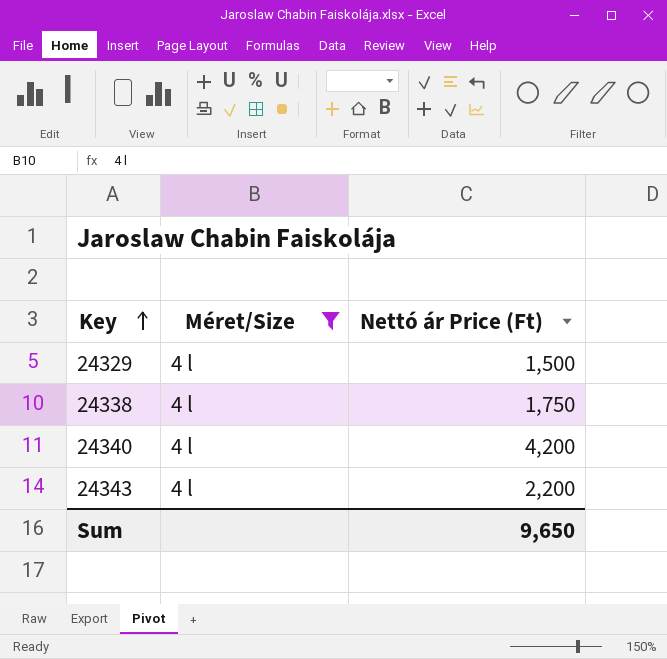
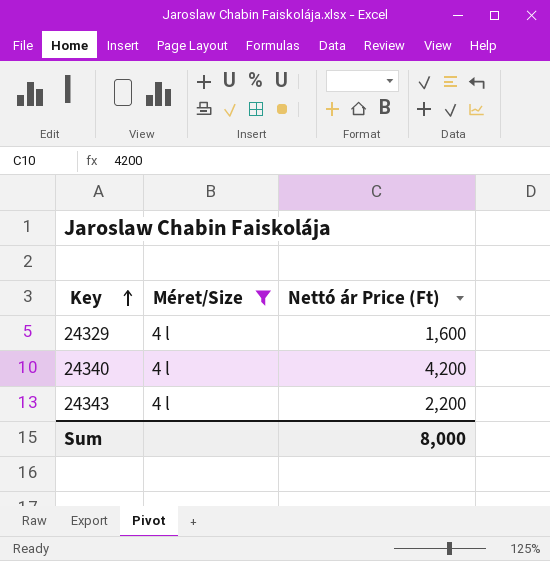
row 24338: 4 l | 1,750 -> none
24329 | Nettó ár Price (Ft): 1,500 -> 1,600
Sum | Nettó ár Price (Ft): 9,650 -> 8,000

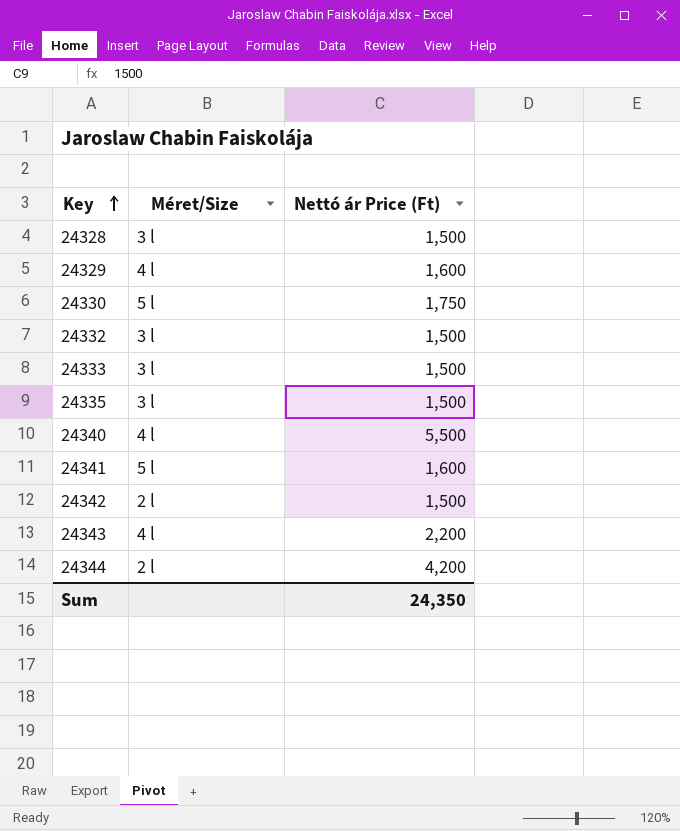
filter: Méret/Size = 4 l -> none
24340 | Nettó ár Price (Ft): 4,200 -> 5,500
Sum | Nettó ár Price (Ft): 8,000 -> 24,350

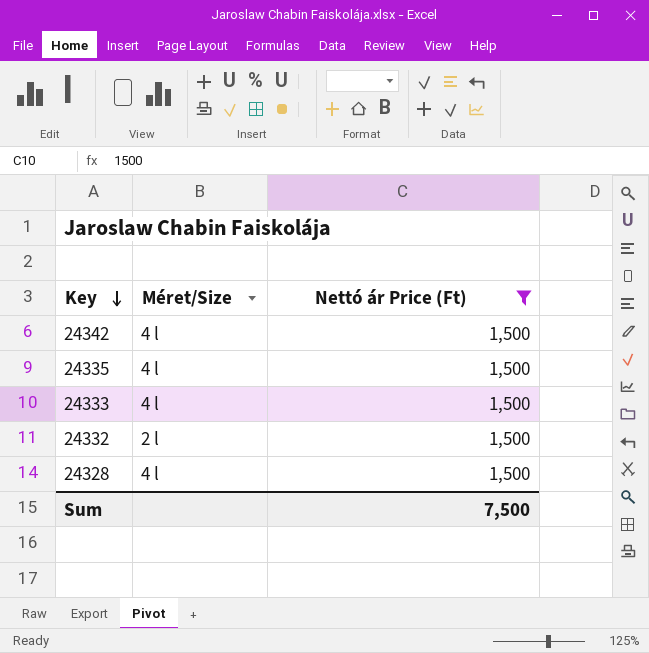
filter: none -> Nettó ár Price (Ft) = 1,500
row order: Key ascending -> Key descending
24342 | Méret/Size: 2 l -> 4 l
24335 | Méret/Size: 3 l -> 4 l
24333 | Méret/Size: 3 l -> 4 l
24332 | Méret/Size: 3 l -> 2 l
24328 | Méret/Size: 3 l -> 4 l
Sum | Nettó ár Price (Ft): 24,350 -> 7,500

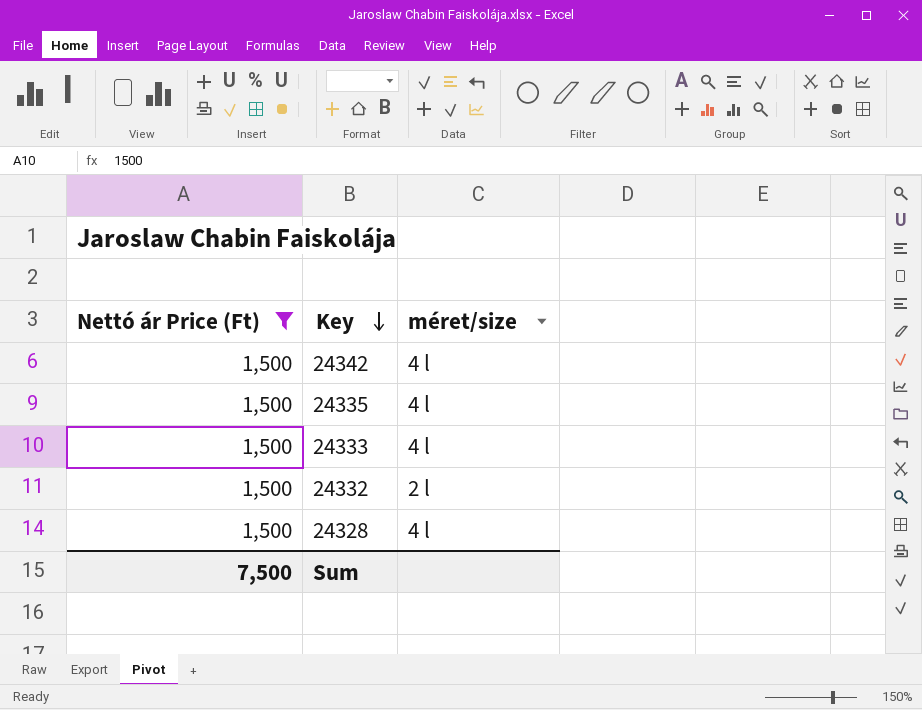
column Nettó ár Price (Ft) | position: 3 -> 1
column name: Méret/Size -> méret/size

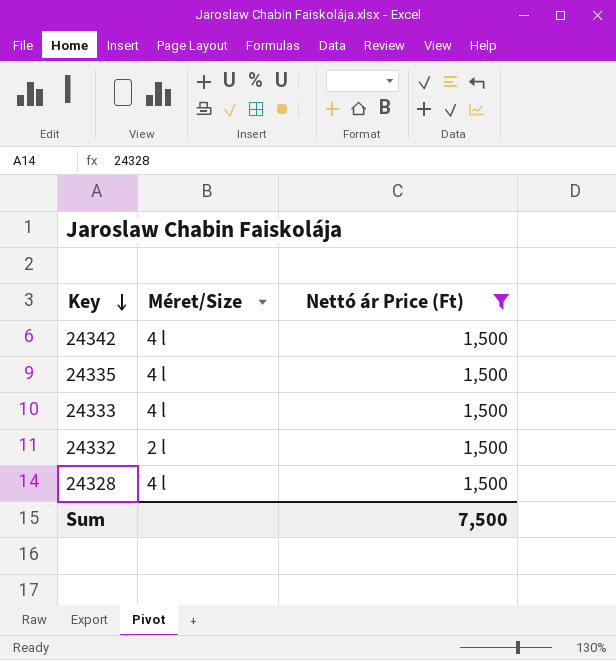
column name: méret/size -> Méret/Size
column Nettó ár Price (Ft) | position: 1 -> 3

